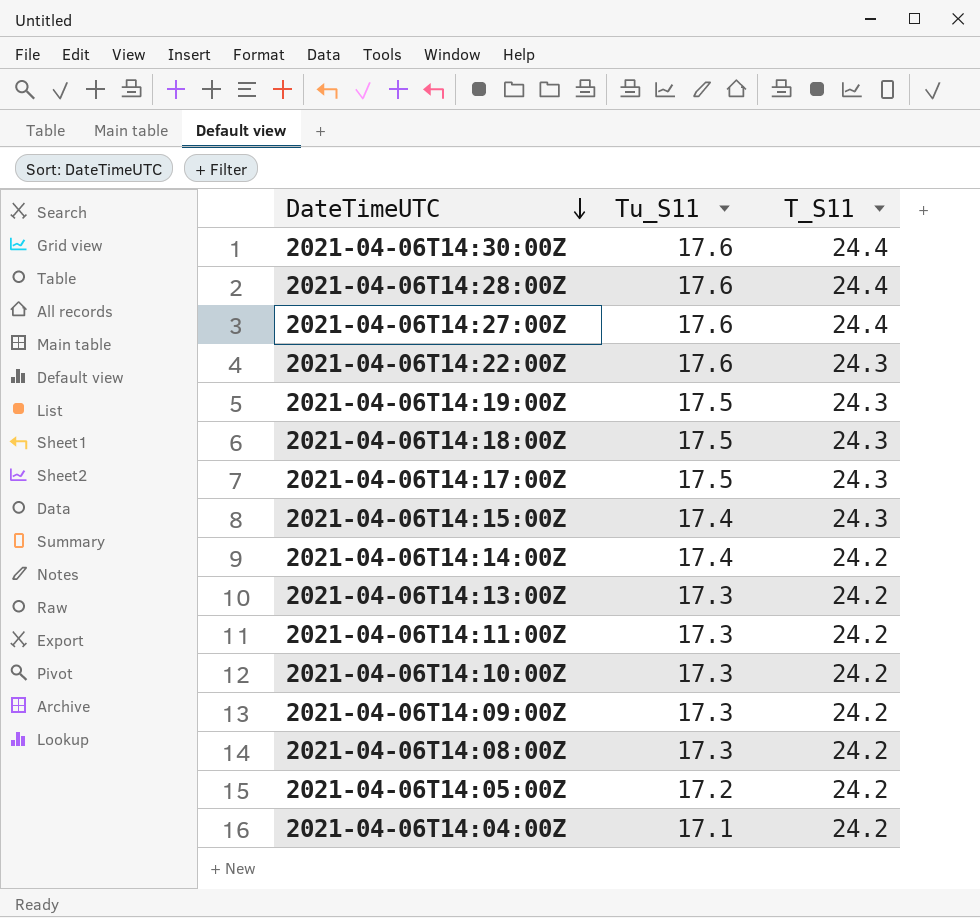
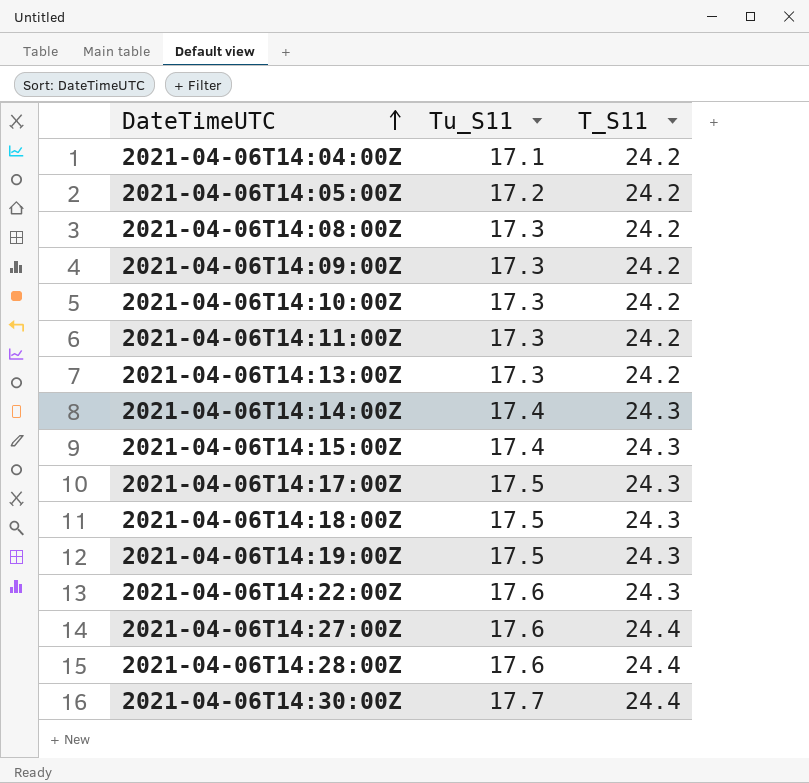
row order: DateTimeUTC descending -> DateTimeUTC ascending
2021-04-06T14:14:00Z | T_S11: 24.2 -> 24.3
2021-04-06T14:30:00Z | Tu_S11: 17.6 -> 17.7

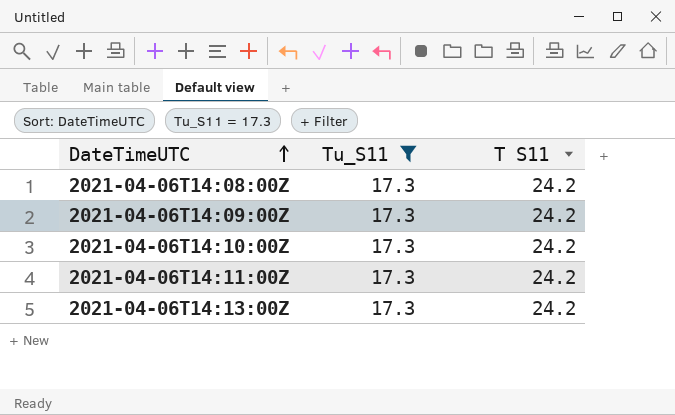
filter: none -> Tu_S11 = 17.3
column name: T_S11 -> T S11

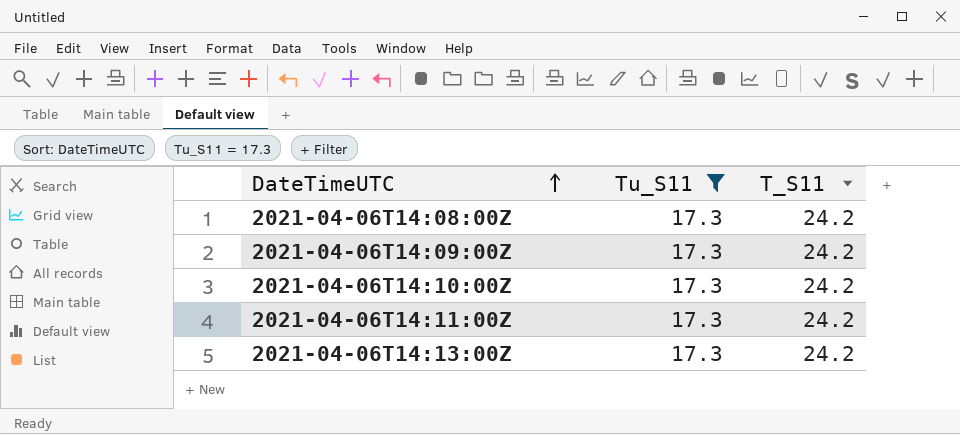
column name: T S11 -> T_S11

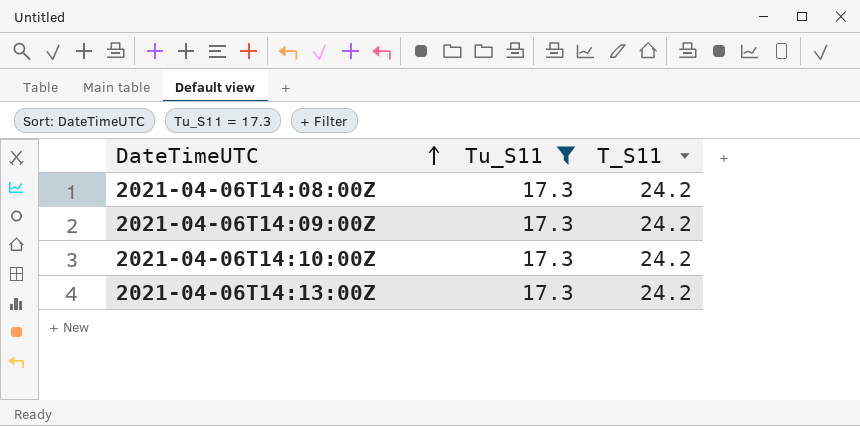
row 2021-04-06T14:11:00Z: 17.3 | 24.2 -> none

